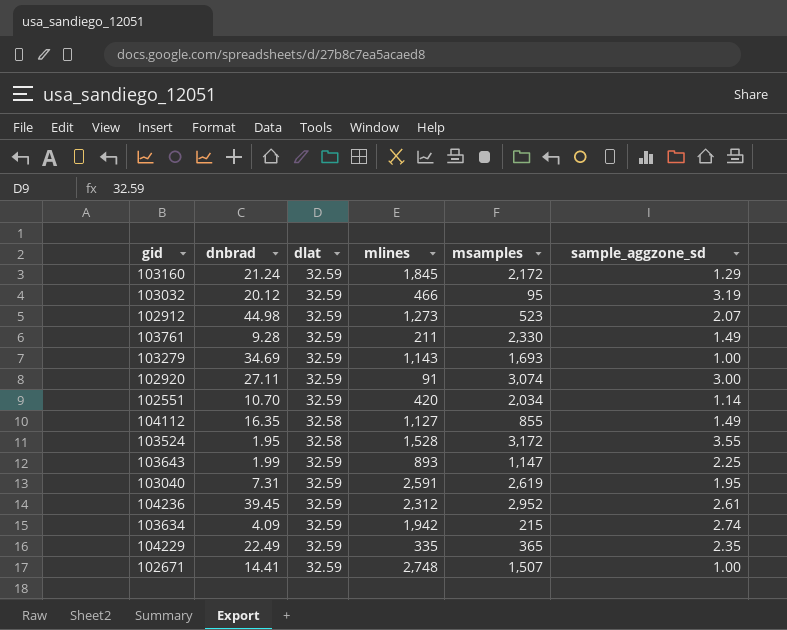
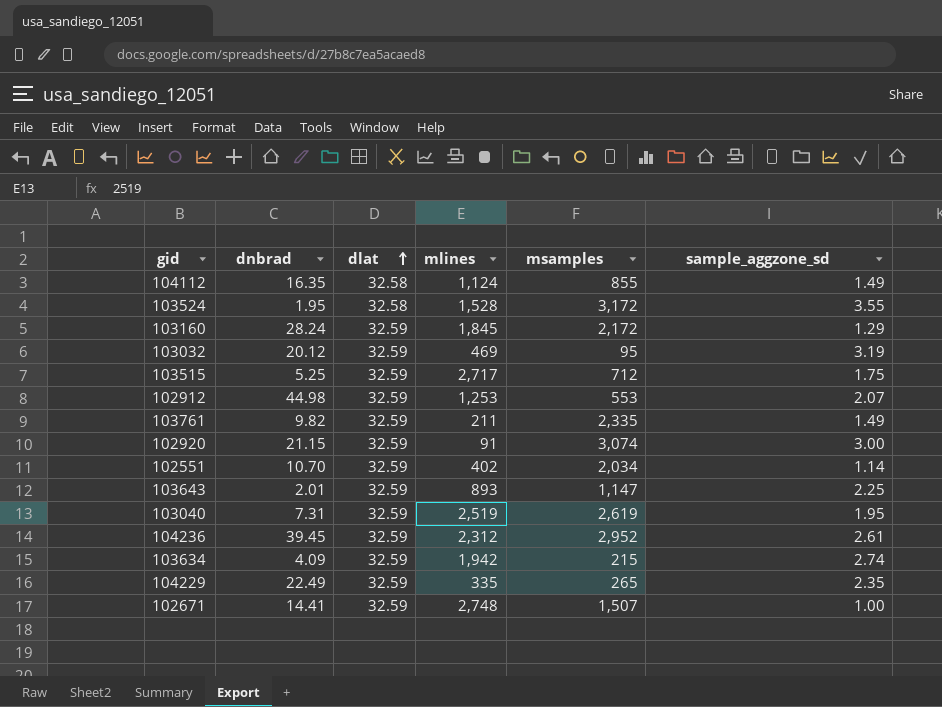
row order: none -> dlat ascending
row 103279: 34.69 | 32.59 | 1,143 | 1,693 | 1.00 -> none
104112 | mlines: 1,127 -> 1,124
103160 | dnbrad: 21.24 -> 28.24
103032 | mlines: 466 -> 469
row 103515: none -> 5.25 | 32.59 | 2,717 | 712 | 1.75
102912 | mlines: 1,273 -> 1,253
102912 | msamples: 523 -> 553
103761 | dnbrad: 9.28 -> 9.82
103761 | msamples: 2,330 -> 2,335
102920 | dnbrad: 27.11 -> 21.15
102551 | mlines: 420 -> 402
103643 | dnbrad: 1.99 -> 2.01
103040 | mlines: 2,591 -> 2,519
104229 | msamples: 365 -> 265

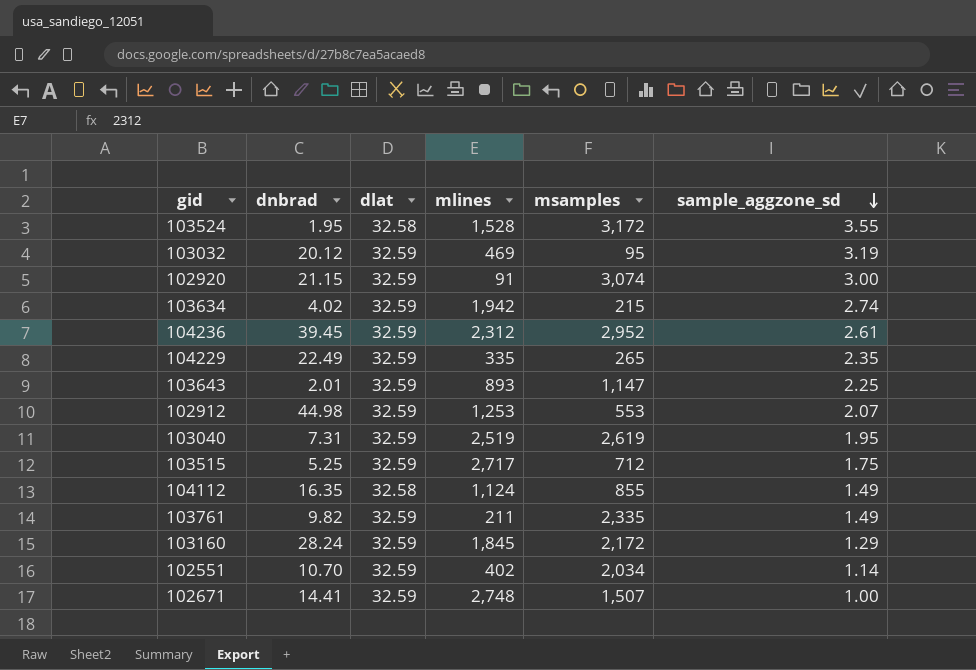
row order: dlat ascending -> sample_aggzone_sd descending
103634 | dnbrad: 4.09 -> 4.02

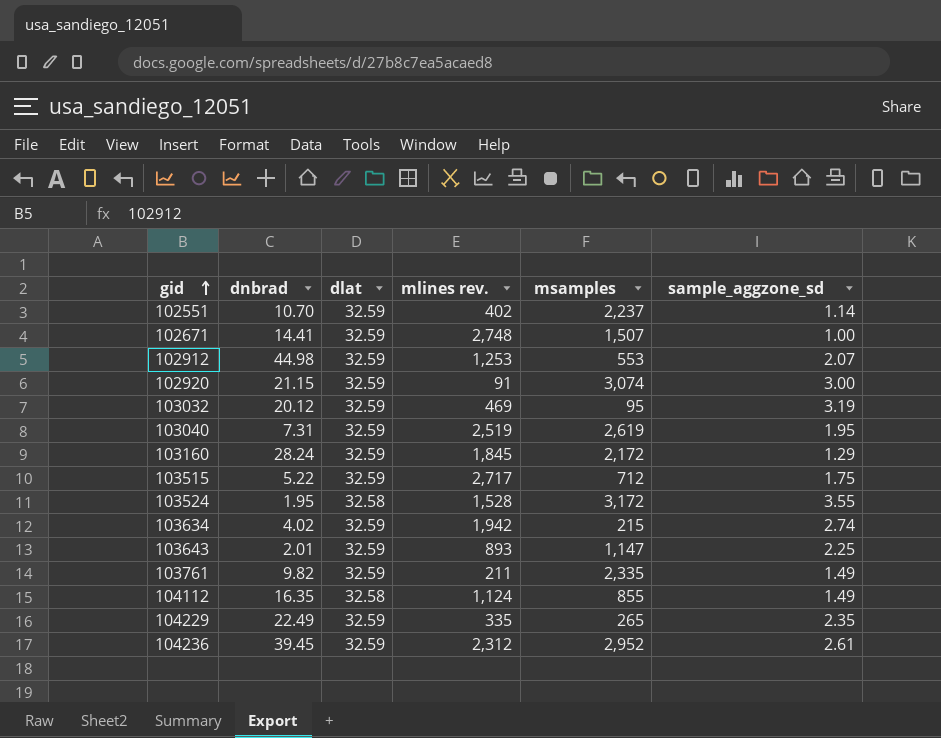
row order: sample_aggzone_sd descending -> gid ascending
column name: mlines -> mlines rev.
102551 | msamples: 2,034 -> 2,237
103515 | dnbrad: 5.25 -> 5.22

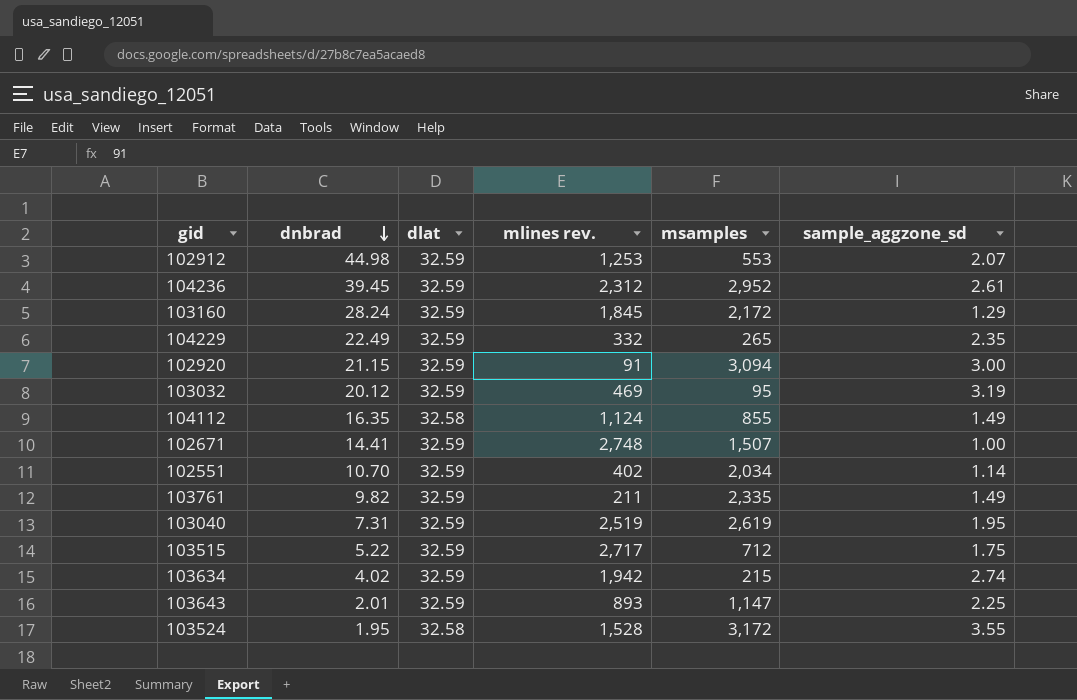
row order: gid ascending -> dnbrad descending
104229 | mlines rev.: 335 -> 332
102920 | msamples: 3,074 -> 3,094
102551 | msamples: 2,237 -> 2,034

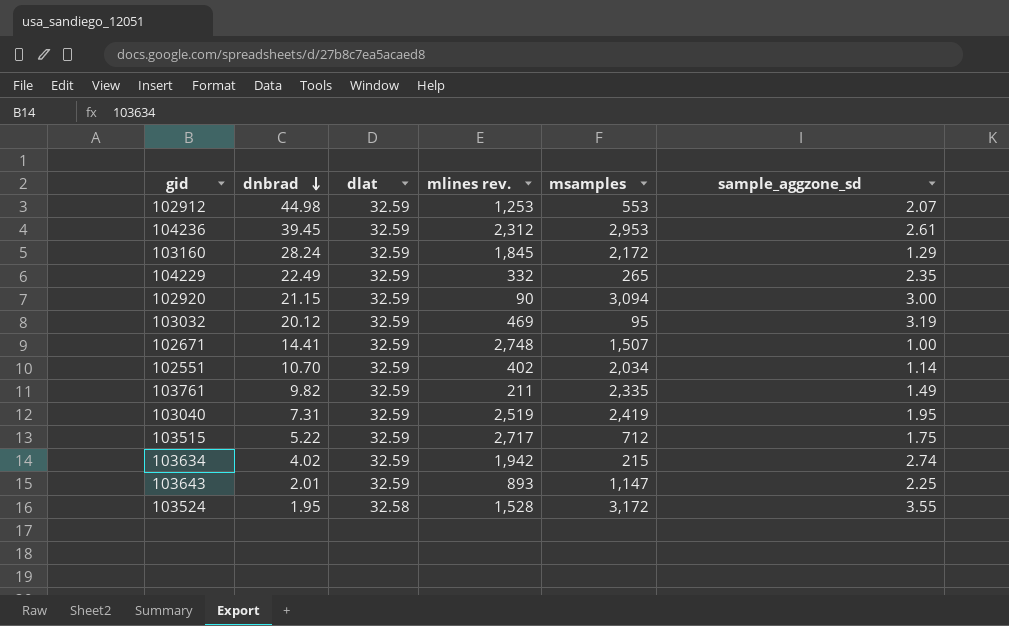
row 104112: 16.35 | 32.58 | 1,124 | 855 | 1.49 -> none
104236 | msamples: 2,952 -> 2,953
102920 | mlines rev.: 91 -> 90
103040 | msamples: 2,619 -> 2,419

